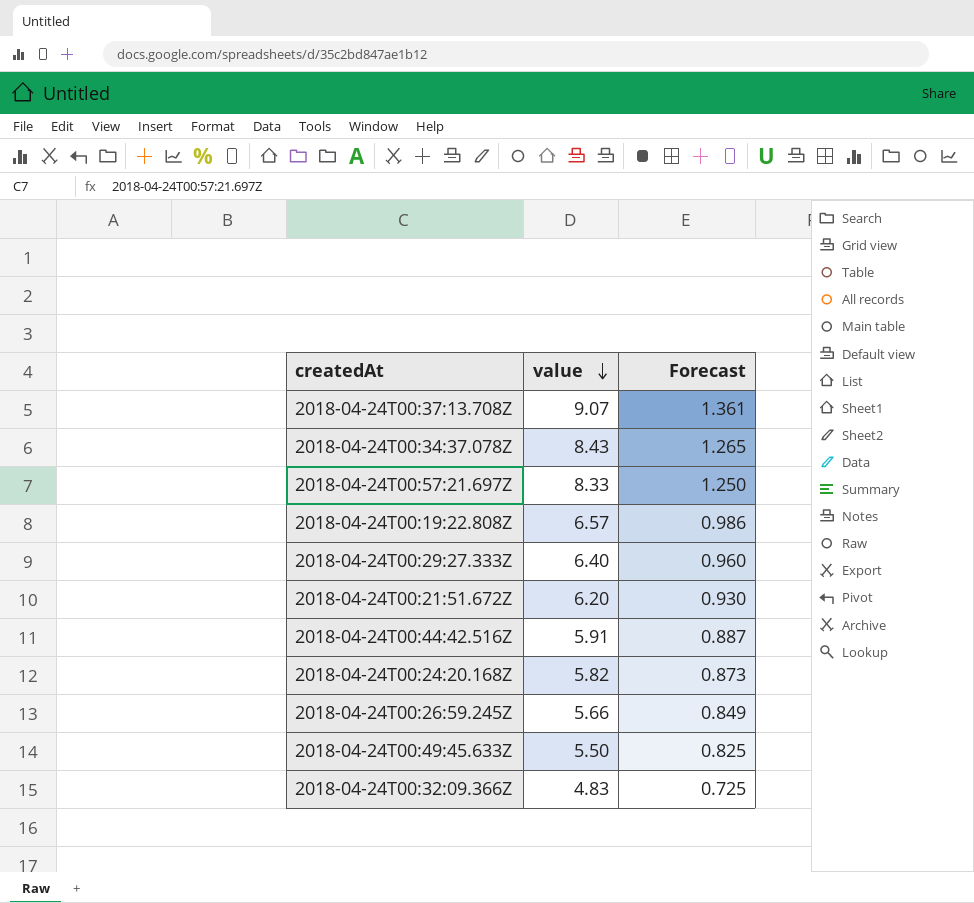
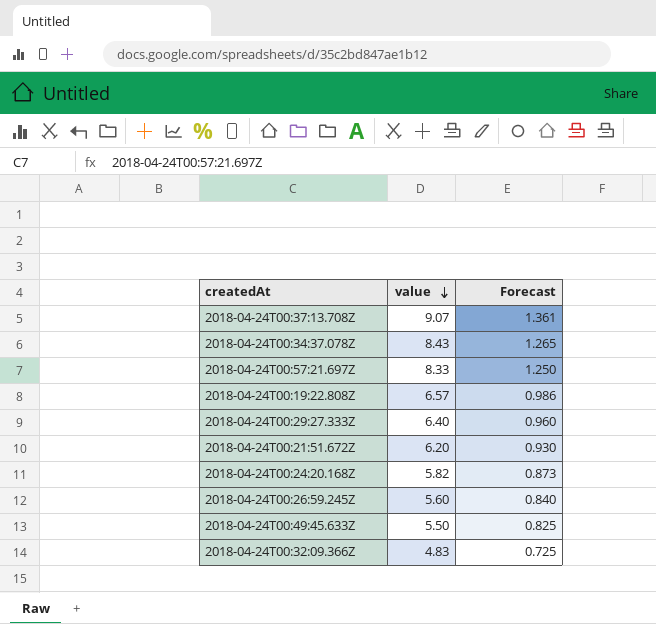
row 2018-04-24T00:44:42.516Z: 5.91 | 0.887 -> none
2018-04-24T00:26:59.245Z | value: 5.66 -> 5.60
2018-04-24T00:26:59.245Z | Forecast: 0.849 -> 0.840

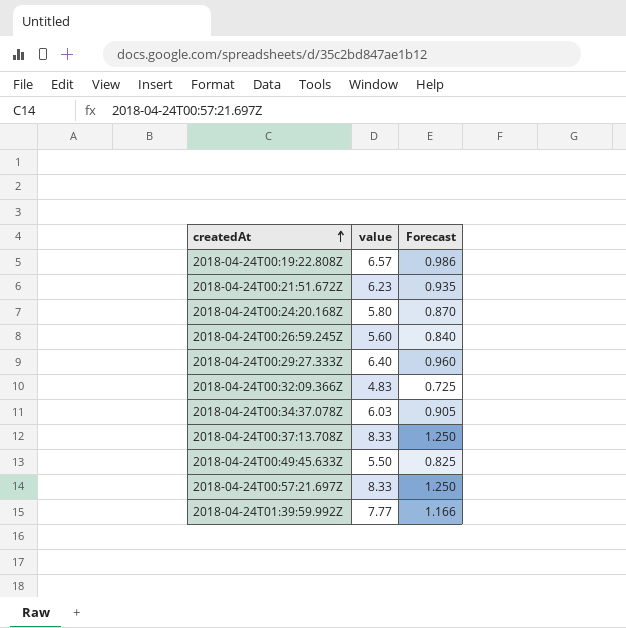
row order: value descending -> createdAt ascending
2018-04-24T00:21:51.672Z | value: 6.20 -> 6.23
2018-04-24T00:21:51.672Z | Forecast: 0.930 -> 0.935
2018-04-24T00:24:20.168Z | value: 5.82 -> 5.80
2018-04-24T00:24:20.168Z | Forecast: 0.873 -> 0.870
2018-04-24T00:34:37.078Z | value: 8.43 -> 6.03
2018-04-24T00:34:37.078Z | Forecast: 1.265 -> 0.905
2018-04-24T00:37:13.708Z | value: 9.07 -> 8.33
2018-04-24T00:37:13.708Z | Forecast: 1.361 -> 1.250
row 2018-04-24T01:39:59.992Z: none -> 7.77 | 1.166

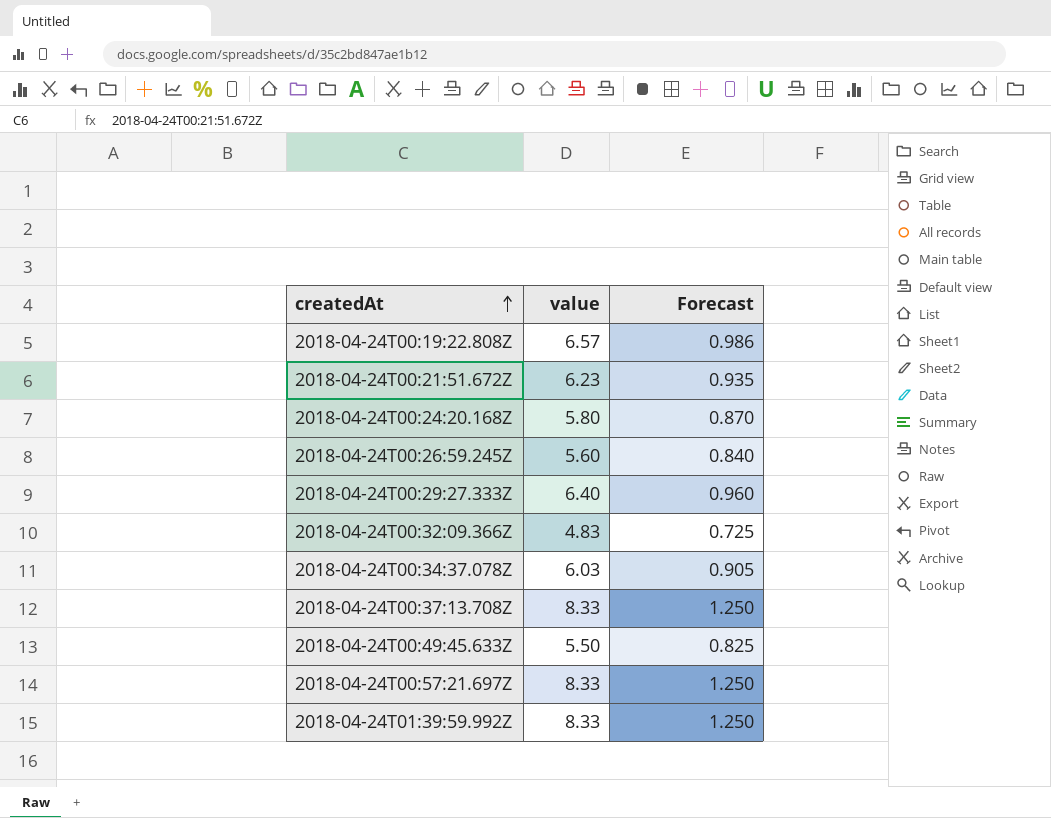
2018-04-24T01:39:59.992Z | value: 7.77 -> 8.33
2018-04-24T01:39:59.992Z | Forecast: 1.166 -> 1.250

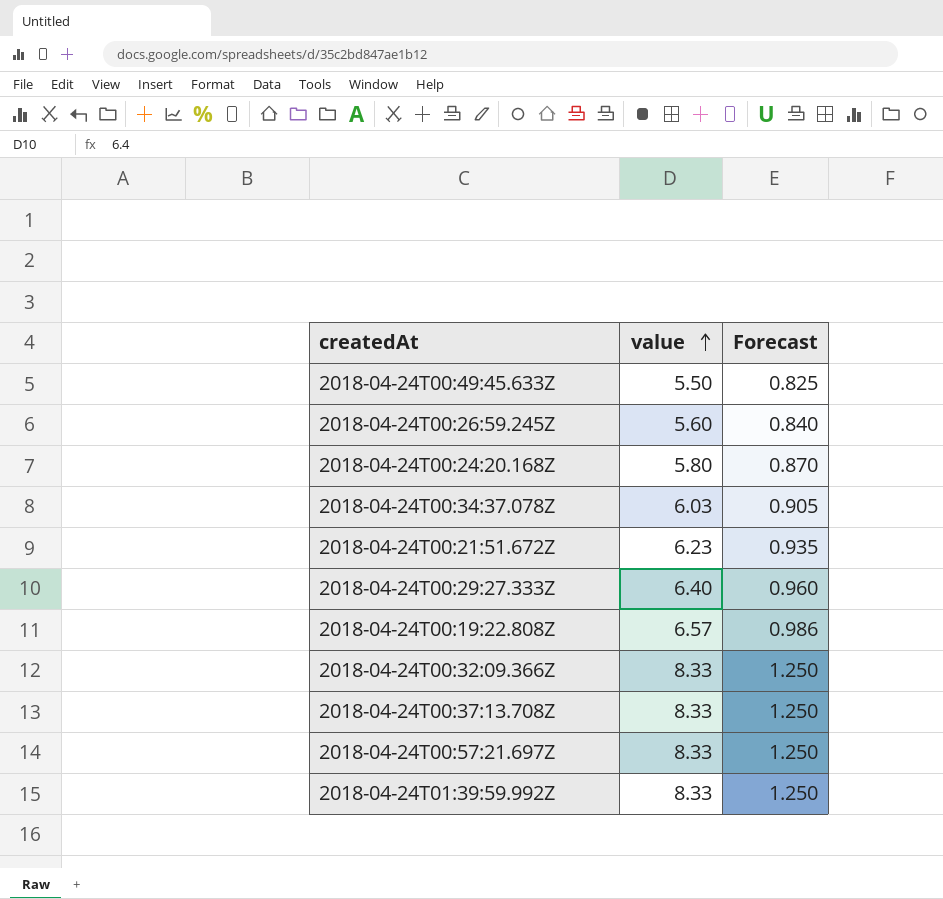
row order: createdAt ascending -> value ascending
2018-04-24T00:32:09.366Z | value: 4.83 -> 8.33
2018-04-24T00:32:09.366Z | Forecast: 0.725 -> 1.250

